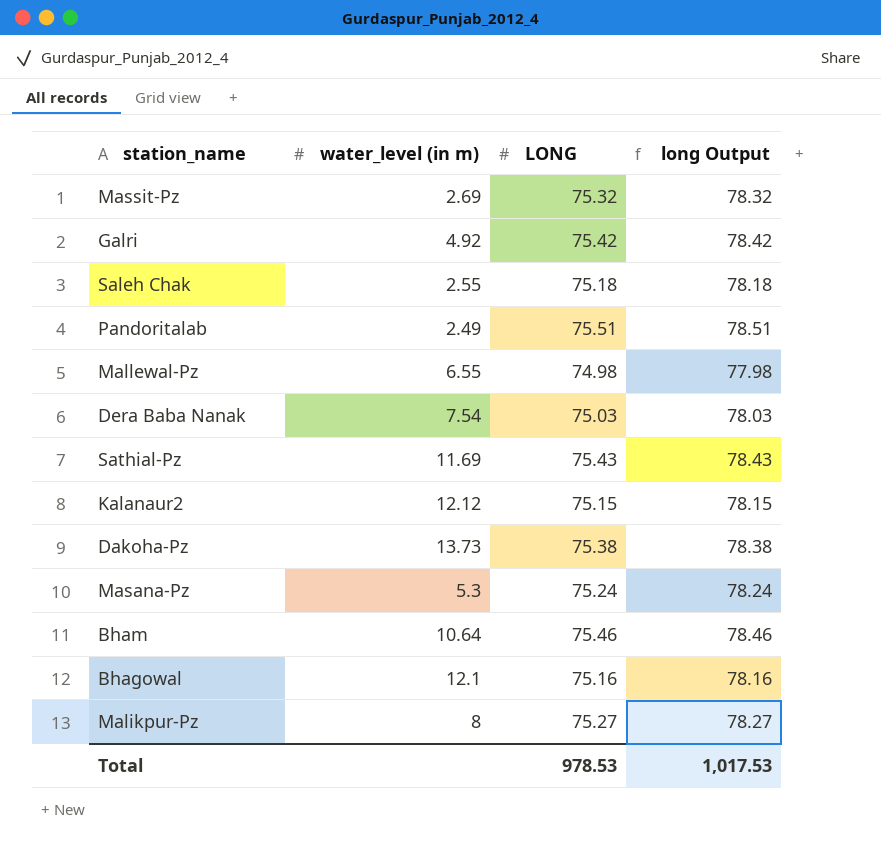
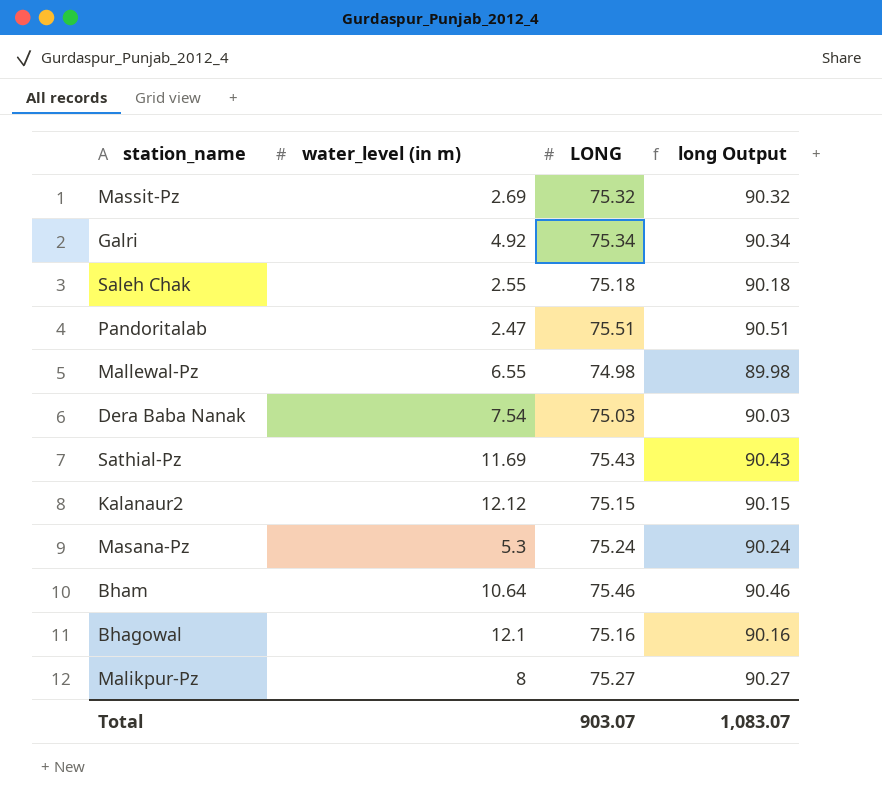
column long Output | formula: [LONG] + 3 -> [LONG] + 15
row Dakoha-Pz: 13.73 | 75.38 | 78.38 -> none
Galri | LONG: 75.42 -> 75.34
Pandoritalab | water_level (in m): 2.49 -> 2.47
Total | LONG: 978.53 -> 903.07
Total | long Output: 1,017.53 -> 1,083.07

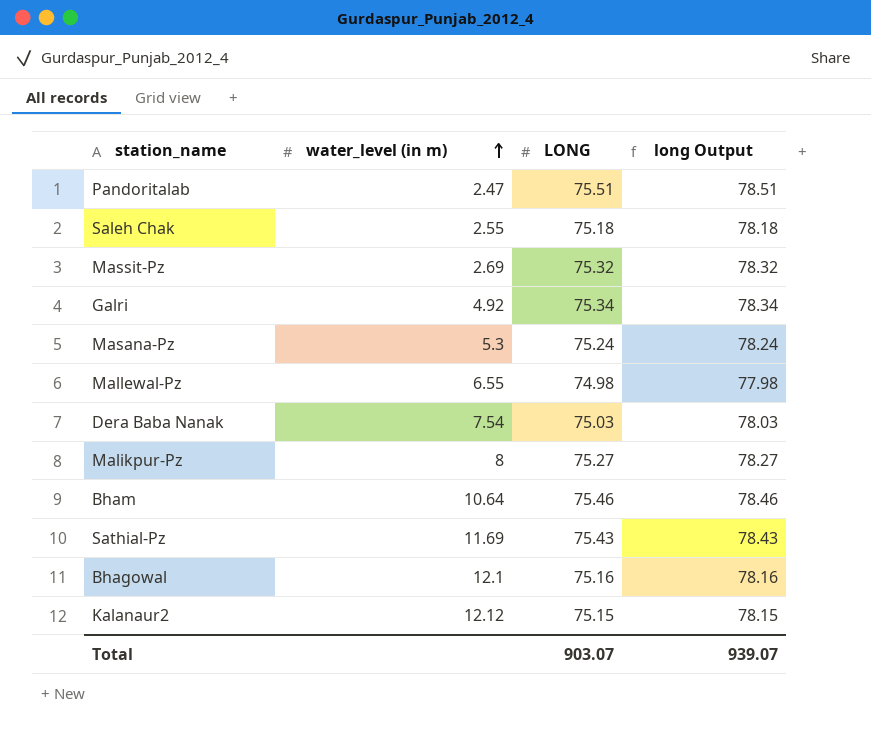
row order: none -> water_level (in m) ascending
column long Output | formula: [LONG] + 15 -> [LONG] + 3
Total | long Output: 1,083.07 -> 939.07

